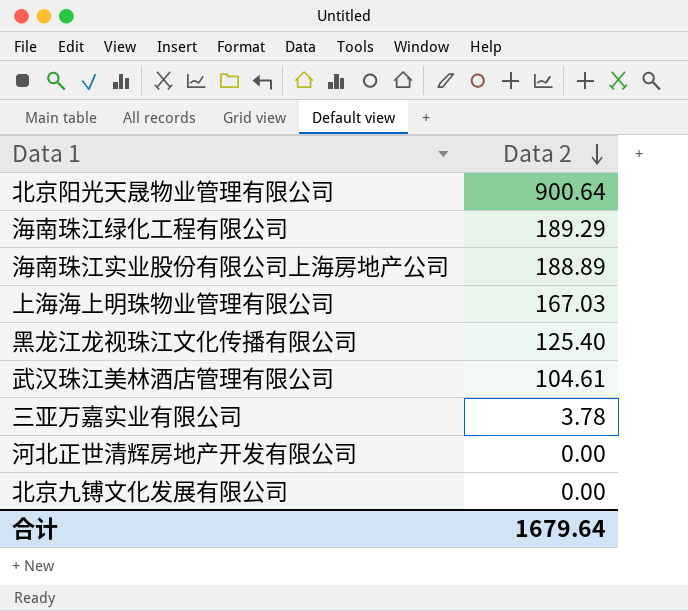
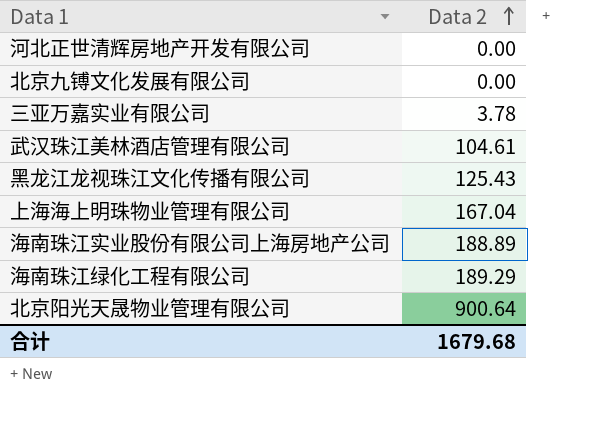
row order: Data 2 descending -> Data 2 ascending
黑龙江龙视珠江文化传播有限公司 | Data 2: 125.40 -> 125.43
上海海上明珠物业管理有限公司 | Data 2: 167.03 -> 167.04
合计 | Data 2: 1679.64 -> 1679.68

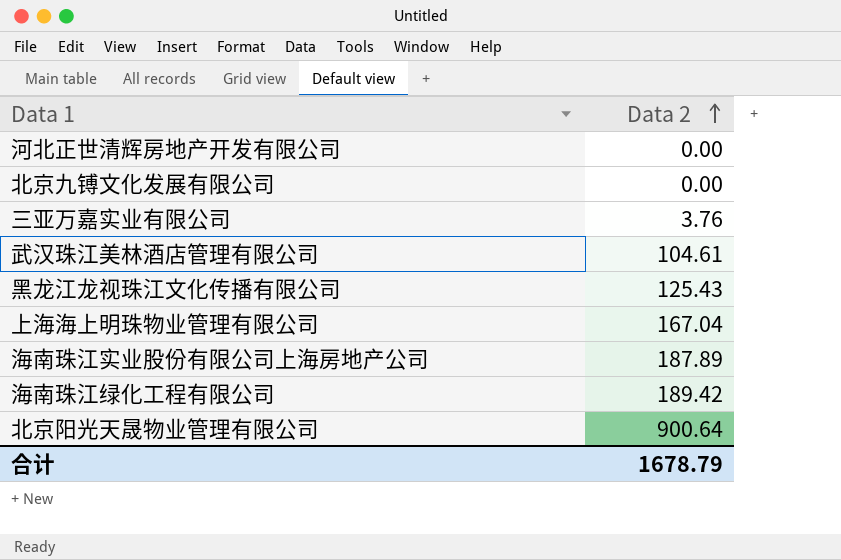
三亚万嘉实业有限公司 | Data 2: 3.78 -> 3.76
海南珠江实业股份有限公司上海房地产公司 | Data 2: 188.89 -> 187.89
海南珠江绿化工程有限公司 | Data 2: 189.29 -> 189.42
合计 | Data 2: 1679.68 -> 1678.79

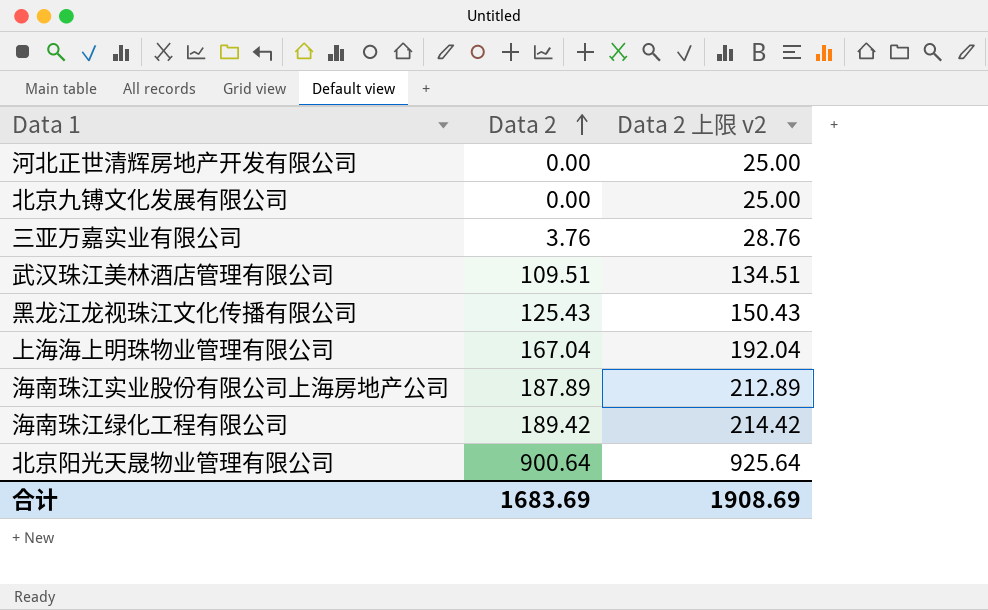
column Data 2 上限 v2 | formula: none -> [Data 2] + 25
武汉珠江美林酒店管理有限公司 | Data 2: 104.61 -> 109.51
合计 | Data 2: 1678.79 -> 1683.69

